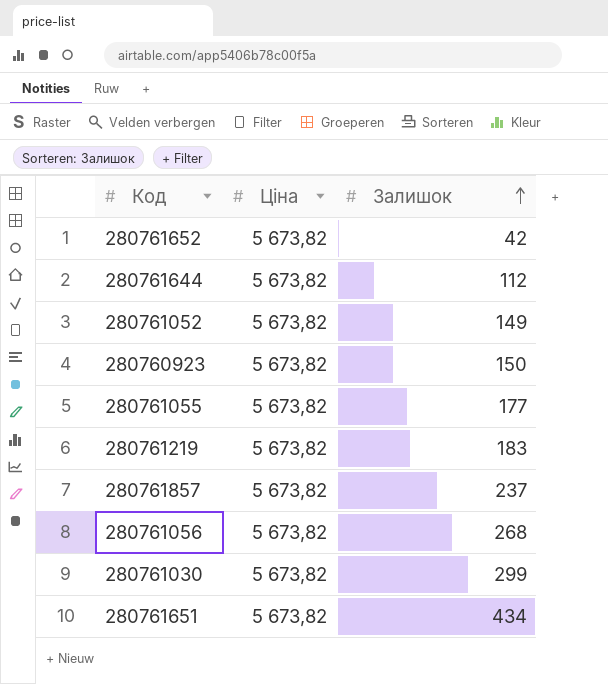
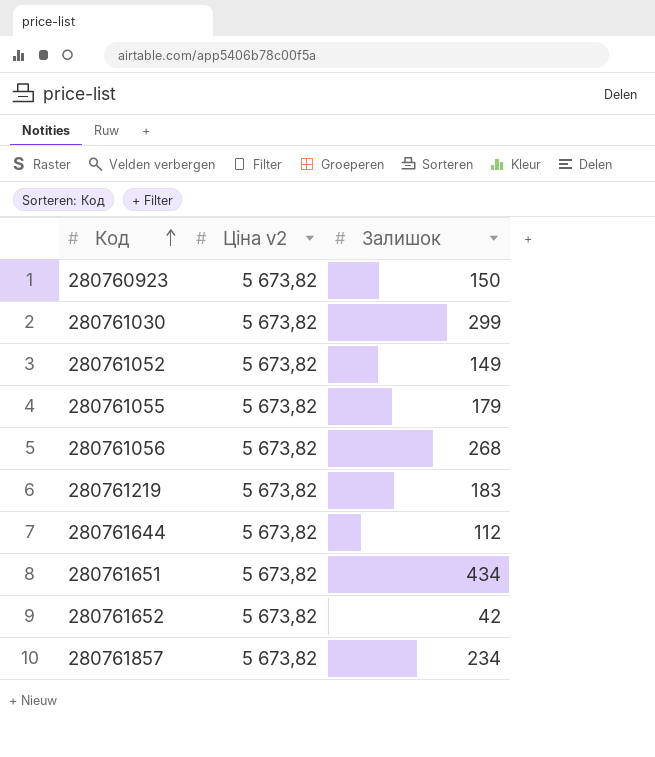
row order: Залишок ascending -> Код ascending
column name: Ціна -> Ціна v2
280761055 | Залишок: 177 -> 179
280761857 | Залишок: 237 -> 234

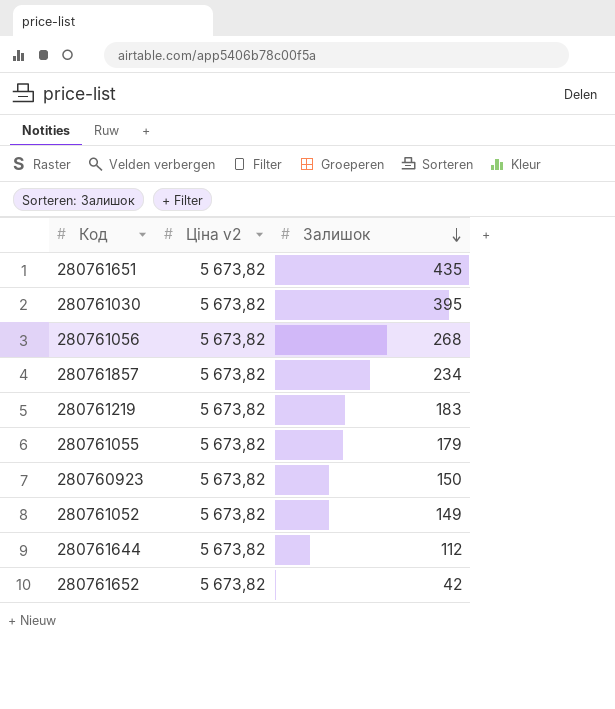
row order: Код ascending -> Залишок descending
280761651 | Залишок: 434 -> 435
280761030 | Залишок: 299 -> 395

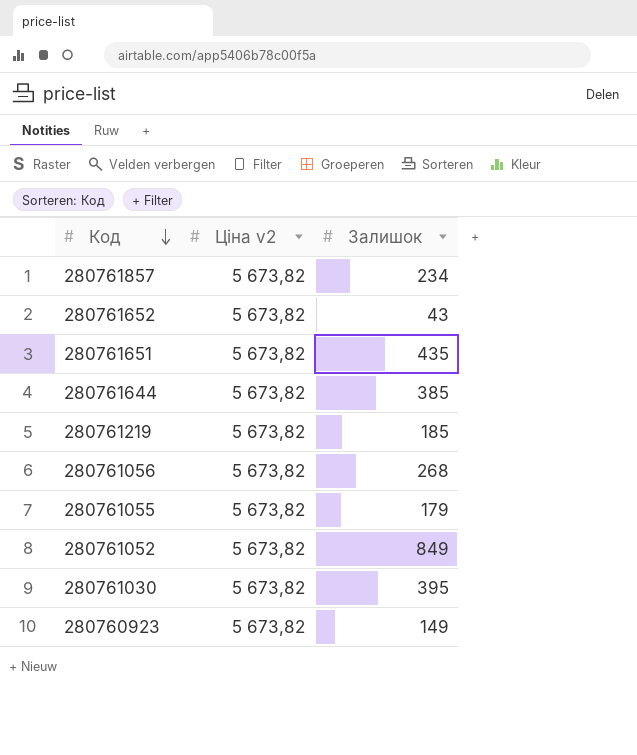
row order: Залишок descending -> Код descending
280761652 | Залишок: 42 -> 43
280761644 | Залишок: 112 -> 385
280761219 | Залишок: 183 -> 185
280761052 | Залишок: 149 -> 849
280760923 | Залишок: 150 -> 149

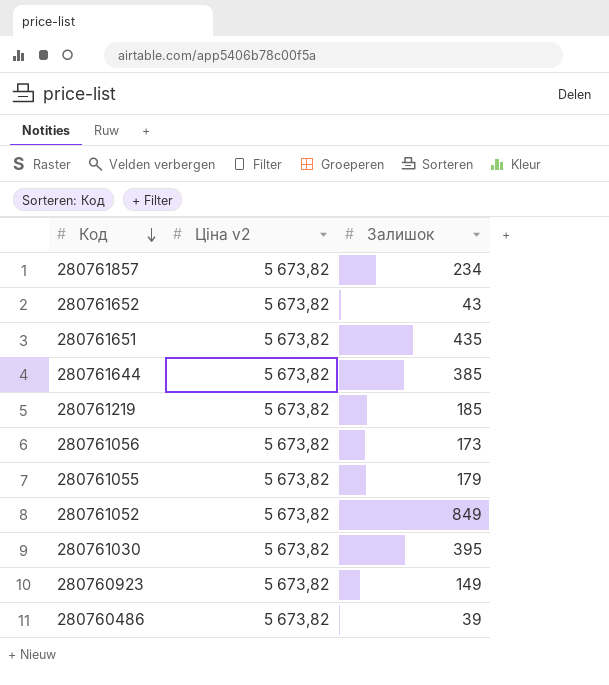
280761056 | Залишок: 268 -> 173
row 280760486: none -> 5 673,82 | 39

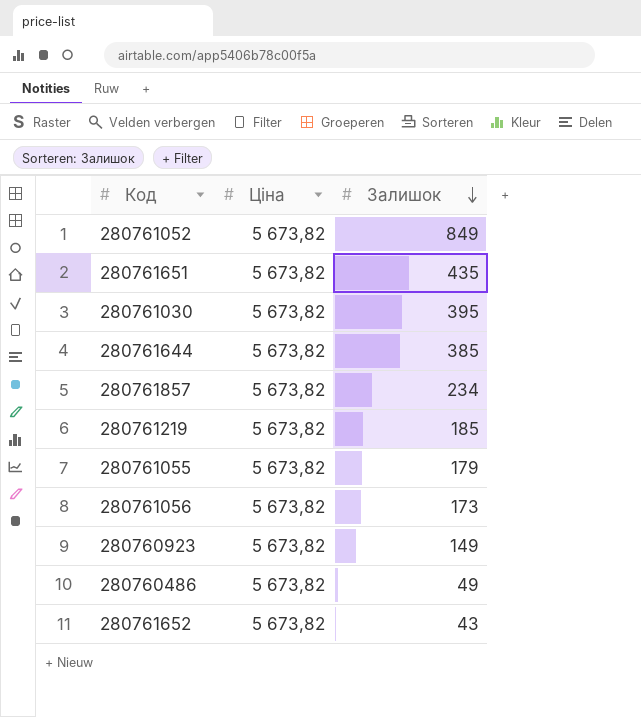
row order: Код descending -> Залишок descending
column name: Ціна v2 -> Ціна
280760486 | Залишок: 39 -> 49

